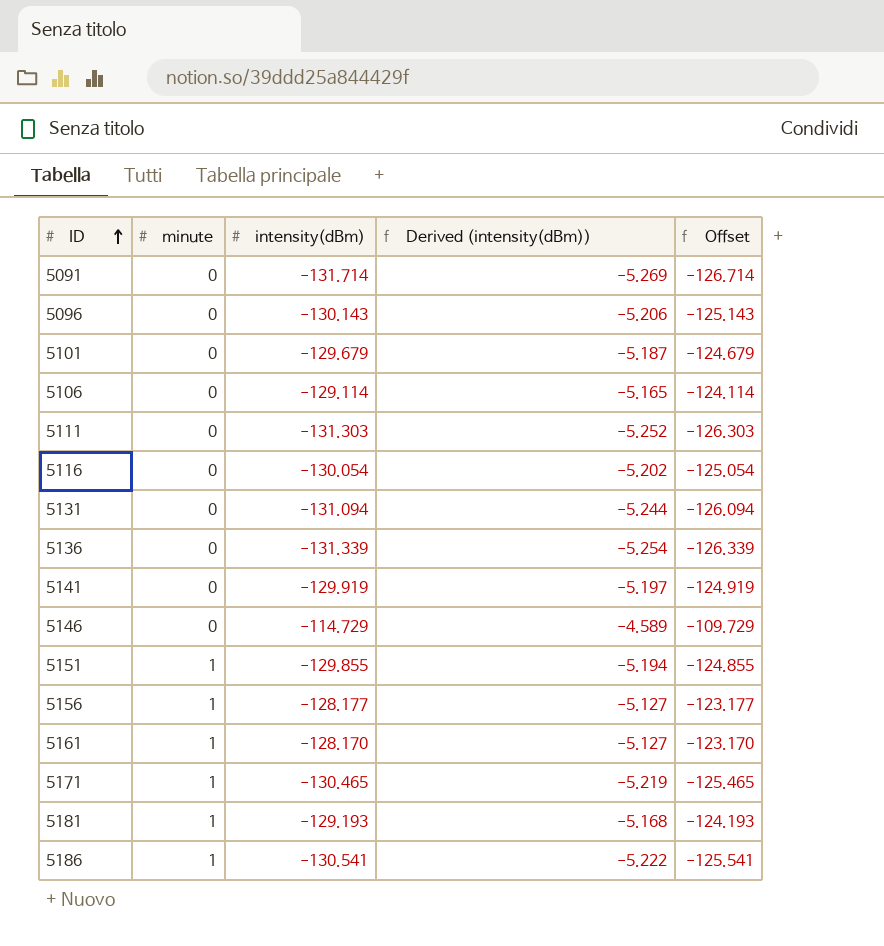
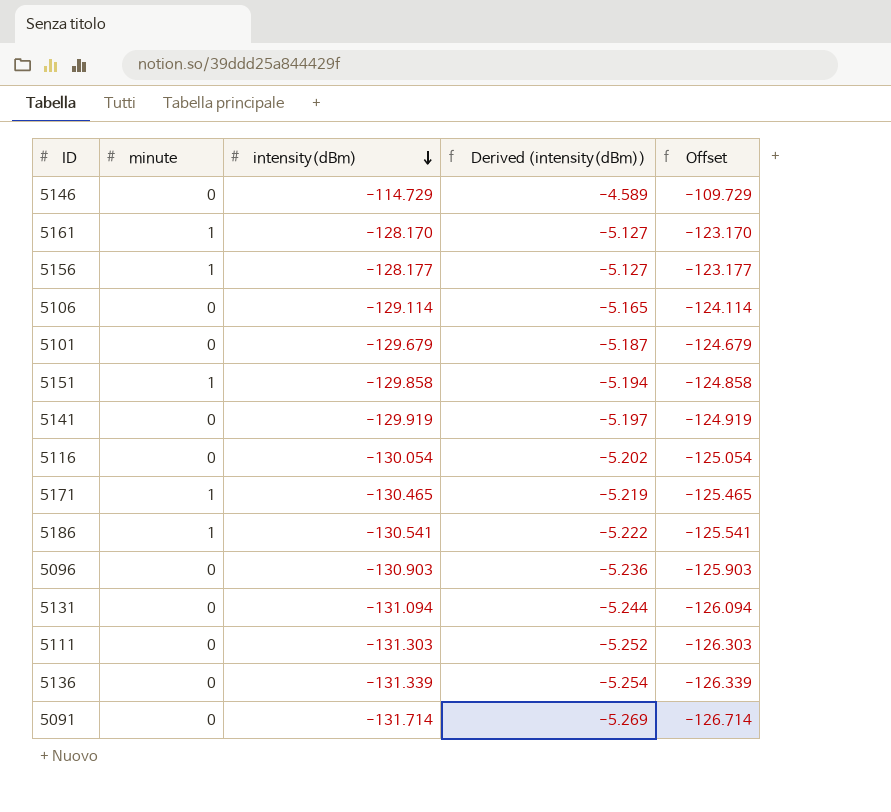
row order: ID ascending -> intensity(dBm) descending
row 5181: 1 | -129.193 | -5.168 | -124.193 -> none
5151 | intensity(dBm): -129.855 -> -129.858
5151 | Offset: -124.855 -> -124.858
5096 | intensity(dBm): -130.143 -> -130.903
5096 | Derived (intensity(dBm)): -5.206 -> -5.236
5096 | Offset: -125.143 -> -125.903

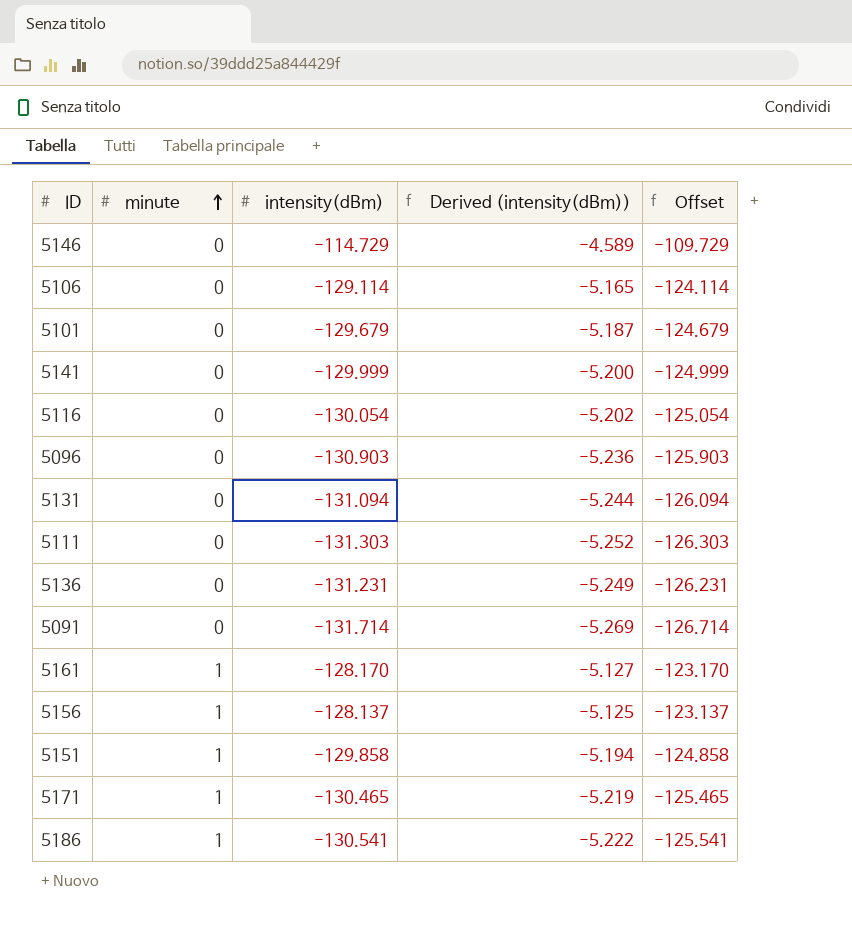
row order: intensity(dBm) descending -> minute ascending
5141 | intensity(dBm): -129.919 -> -129.999
5141 | Derived (intensity(dBm)): -5.197 -> -5.200
5141 | Offset: -124.919 -> -124.999
5136 | intensity(dBm): -131.339 -> -131.231
5136 | Derived (intensity(dBm)): -5.254 -> -5.249
5136 | Offset: -126.339 -> -126.231
5156 | intensity(dBm): -128.177 -> -128.137
5156 | Derived (intensity(dBm)): -5.127 -> -5.125
5156 | Offset: -123.177 -> -123.137

